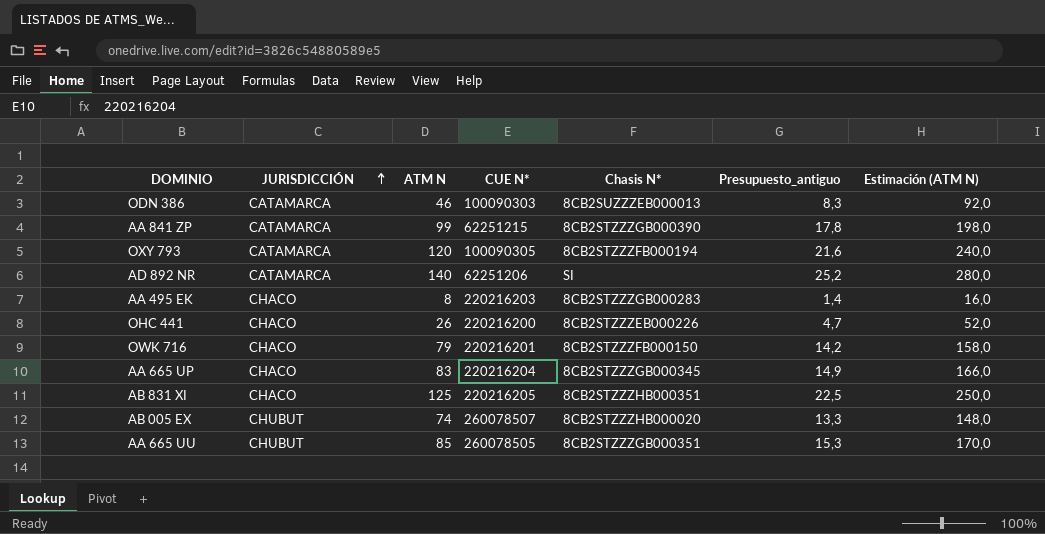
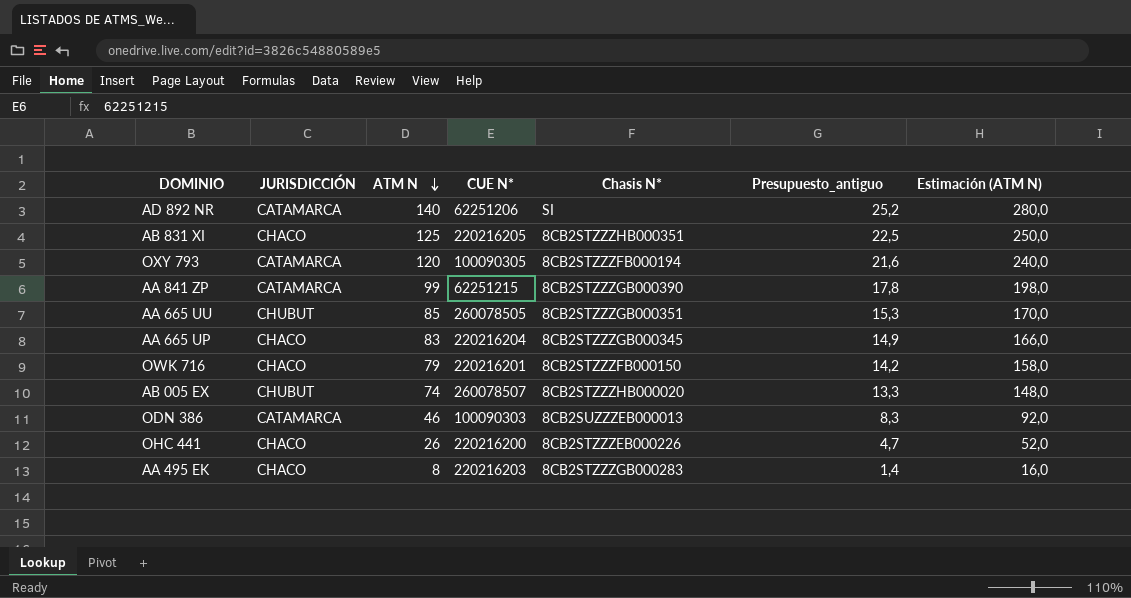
row order: JURISDICCIÓN ascending -> ATM N descending

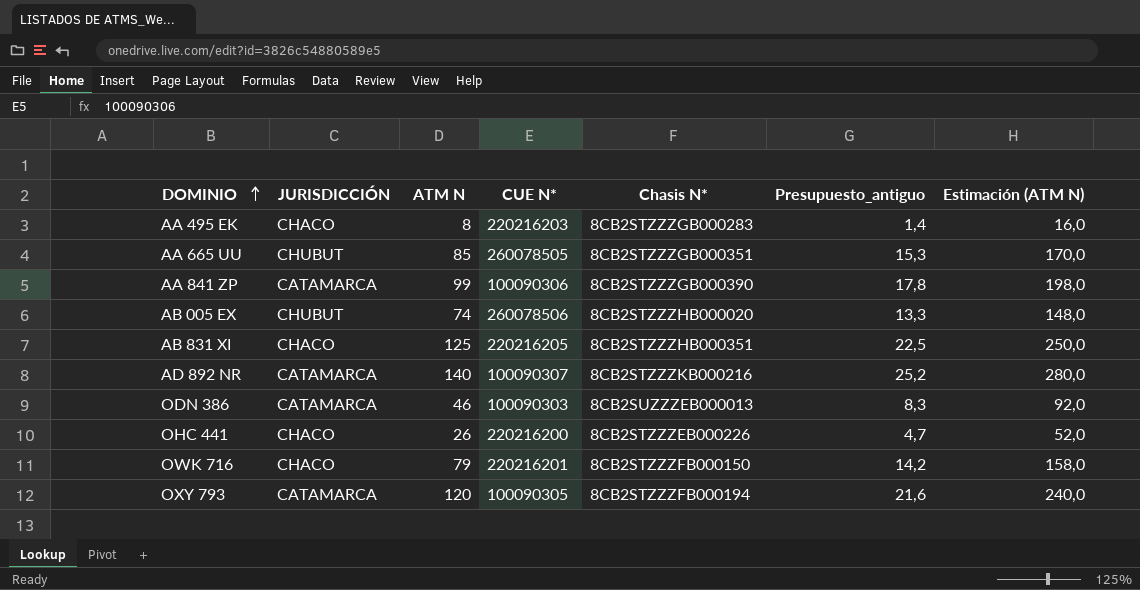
row order: ATM N descending -> DOMINIO ascending
row AA 665 UP: CHACO | 83 | 220216204 | 8CB2STZZZGB000345 | 14,9 | 166,0 -> none
AA 841 ZP | CUE N*: 62251215 -> 100090306
AB 005 EX | CUE N*: 260078507 -> 260078506
AD 892 NR | CUE N*: 62251206 -> 100090307
AD 892 NR | Chasis N*: SI -> 8CB2STZZZKB000216

